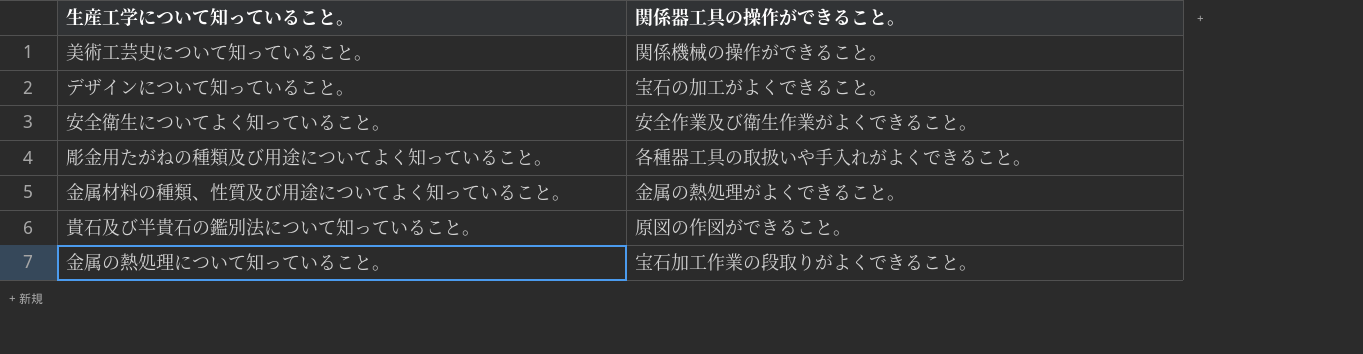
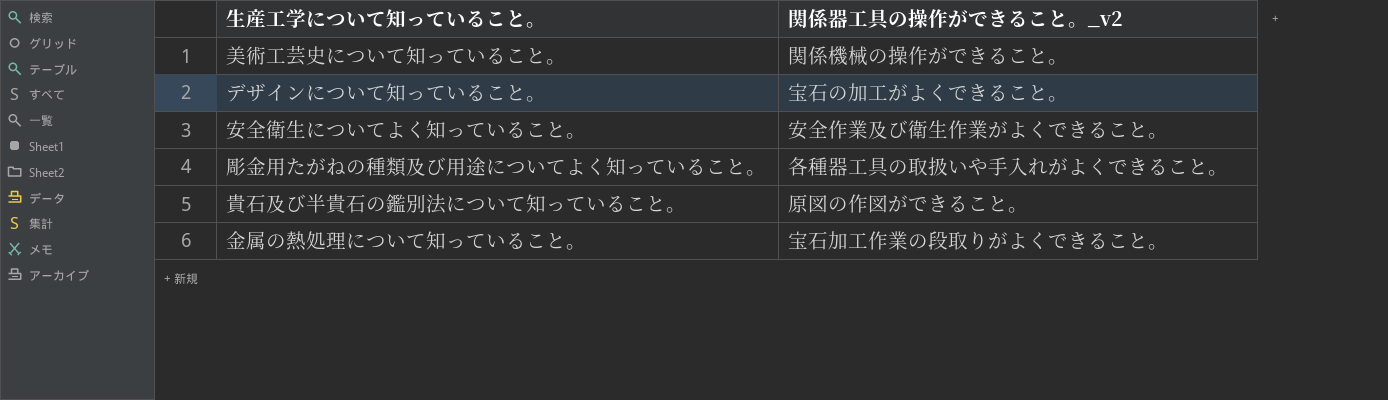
column name: 関係器工具の操作ができること。 -> 関係器工具の操作ができること。_v2
row 金属材料の種類、性質及び用途についてよく知っていること。: 金属の熱処理がよくできること。 -> none

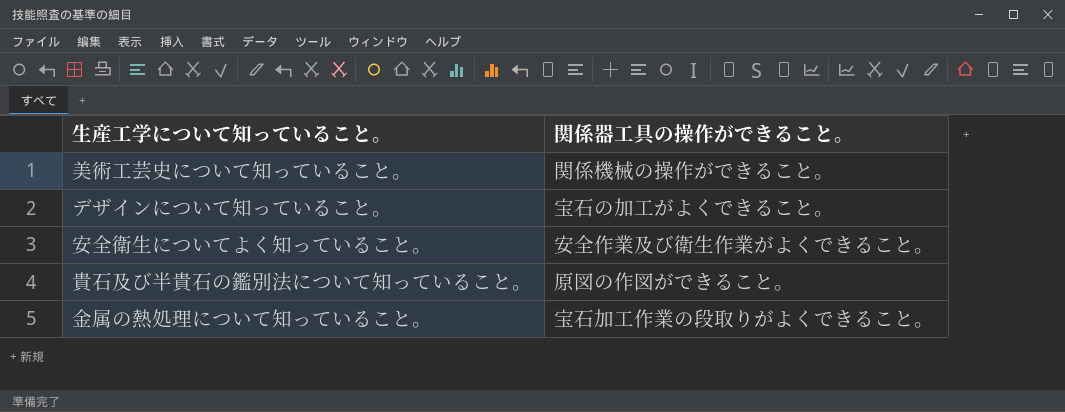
column name: 関係器工具の操作ができること。_v2 -> 関係器工具の操作ができること。
row 彫金用たがねの種類及び用途についてよく知っていること。: 各種器工具の取扱いや手入れがよくできること。 -> none

